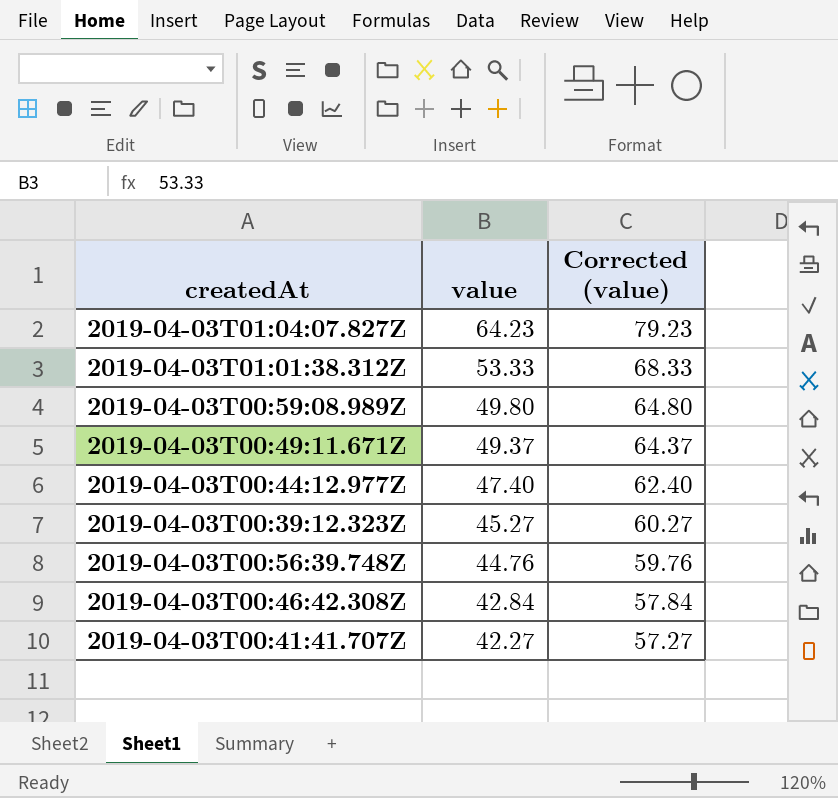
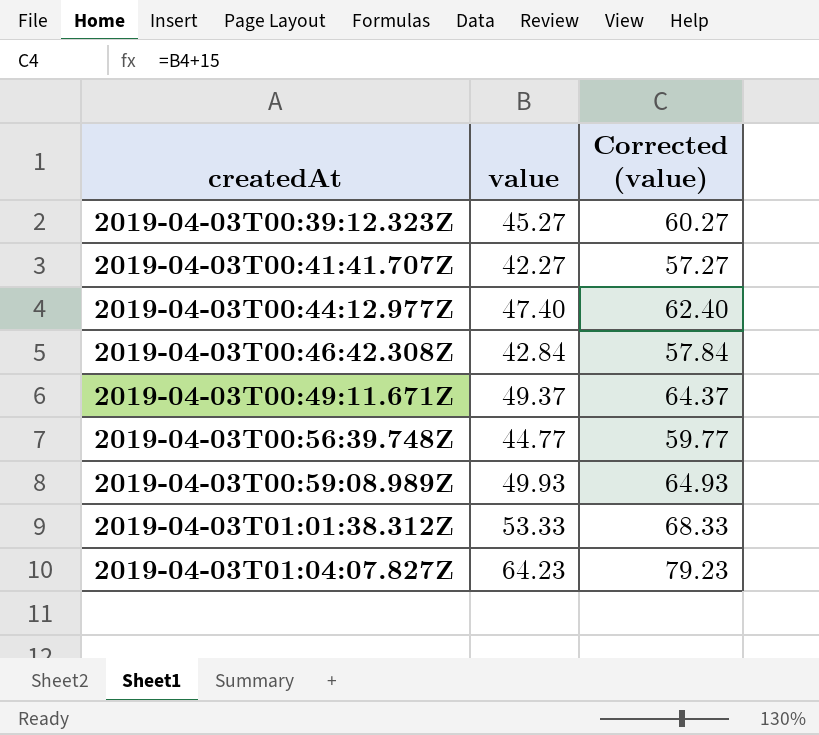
row order: value descending -> createdAt ascending
2019-04-03T00:56:39.748Z | value: 44.76 -> 44.77
2019-04-03T00:56:39.748Z | Corrected (value): 59.76 -> 59.77
2019-04-03T00:59:08.989Z | value: 49.80 -> 49.93
2019-04-03T00:59:08.989Z | Corrected (value): 64.80 -> 64.93

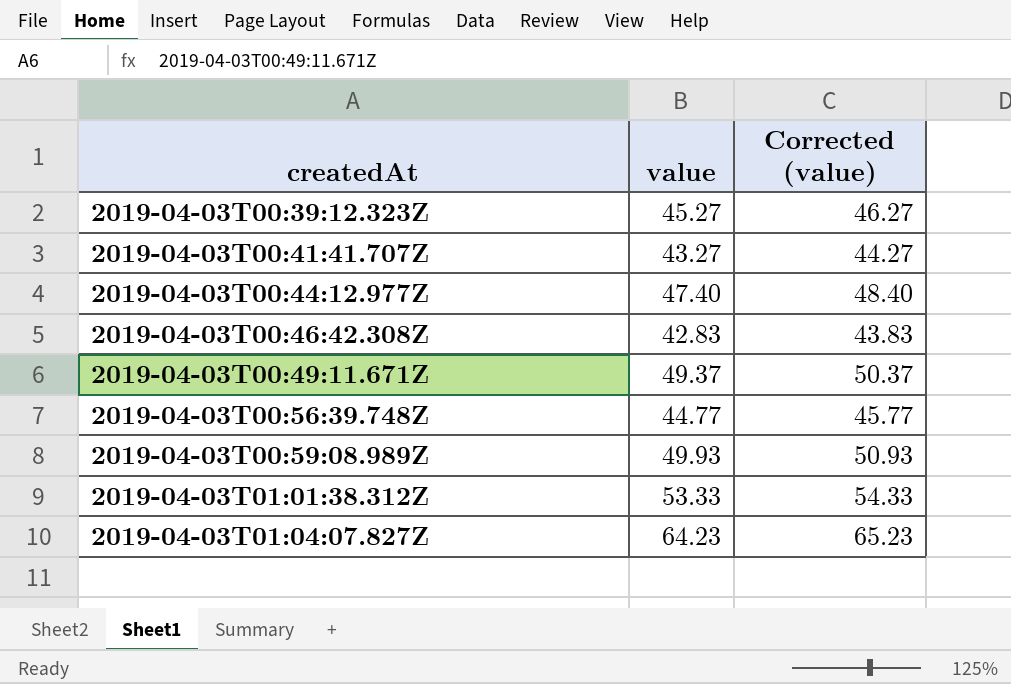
column Corrected (value) | formula: [value] + 15 -> [value] + 1
2019-04-03T00:41:41.707Z | value: 42.27 -> 43.27
2019-04-03T00:46:42.308Z | value: 42.84 -> 42.83

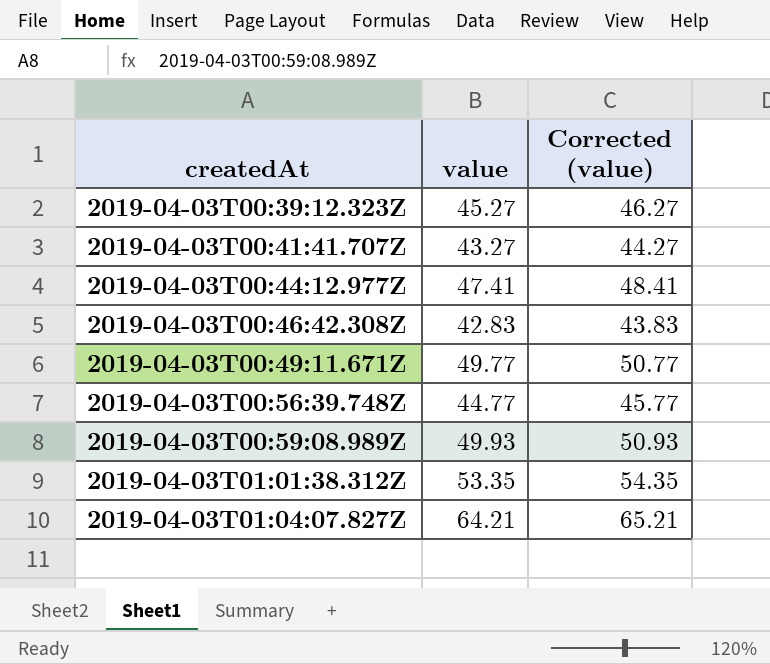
2019-04-03T00:44:12.977Z | value: 47.40 -> 47.41
2019-04-03T00:44:12.977Z | Corrected (value): 48.40 -> 48.41
2019-04-03T00:49:11.671Z | value: 49.37 -> 49.77
2019-04-03T00:49:11.671Z | Corrected (value): 50.37 -> 50.77
2019-04-03T01:01:38.312Z | value: 53.33 -> 53.35
2019-04-03T01:01:38.312Z | Corrected (value): 54.33 -> 54.35
2019-04-03T01:04:07.827Z | value: 64.23 -> 64.21
2019-04-03T01:04:07.827Z | Corrected (value): 65.23 -> 65.21

